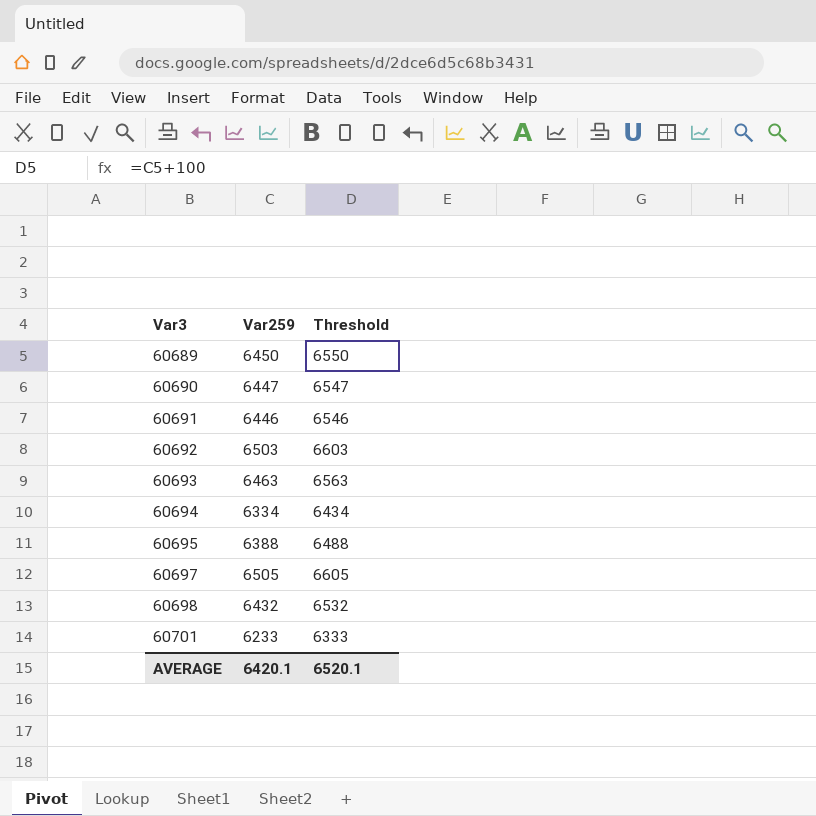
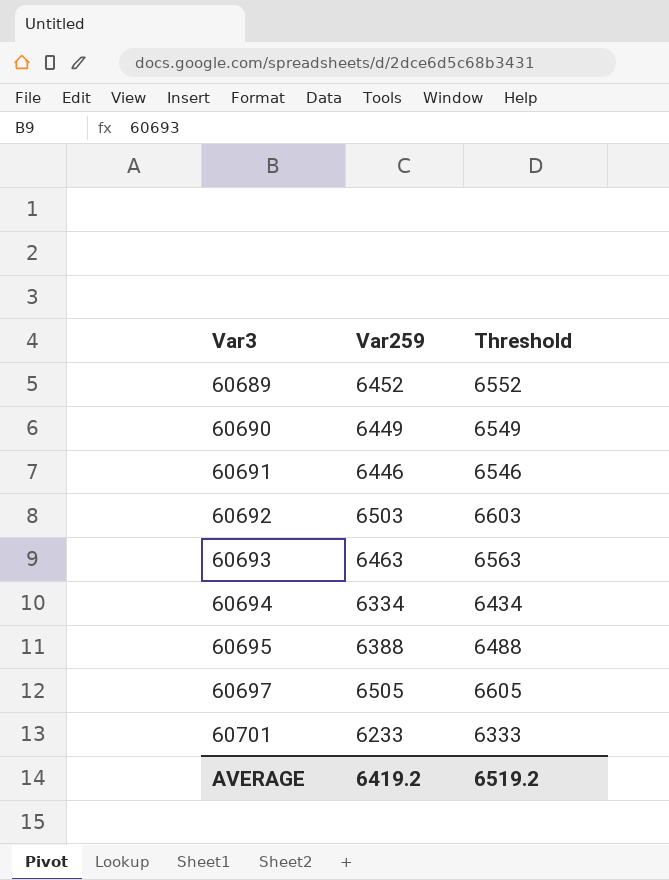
row 60698: 6432 | 6532 -> none
60689 | Var259: 6450 -> 6452
60689 | Threshold: 6550 -> 6552
60690 | Var259: 6447 -> 6449
60690 | Threshold: 6547 -> 6549
AVERAGE | Var259: 6420.1 -> 6419.2
AVERAGE | Threshold: 6520.1 -> 6519.2

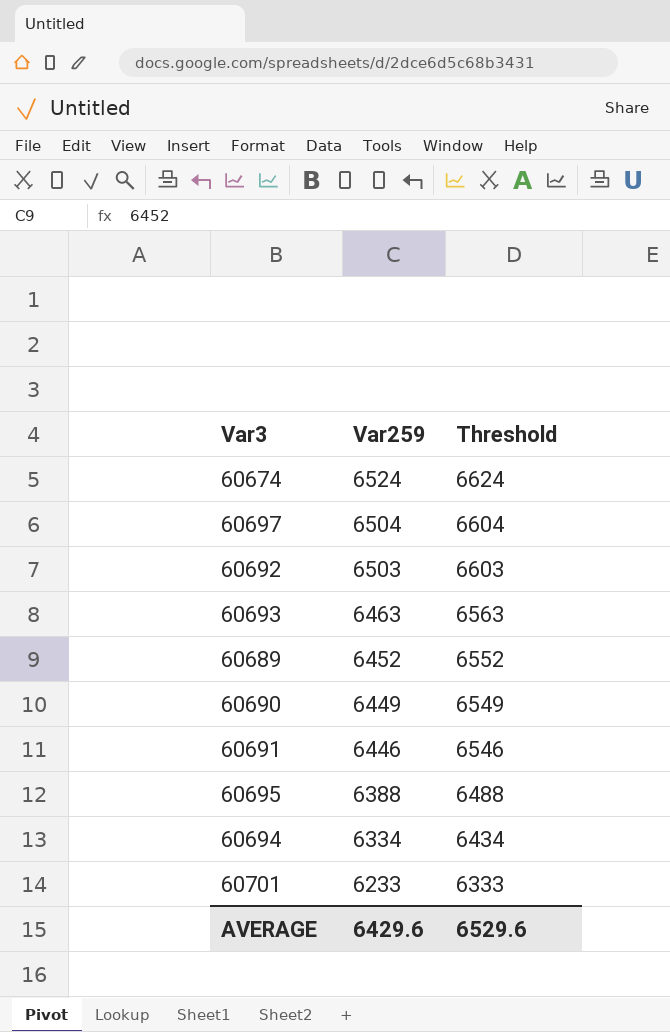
row order: Var3 ascending -> Var259 descending
row 60674: none -> 6524 | 6624
60697 | Var259: 6505 -> 6504
60697 | Threshold: 6605 -> 6604
AVERAGE | Var259: 6419.2 -> 6429.6
AVERAGE | Threshold: 6519.2 -> 6529.6

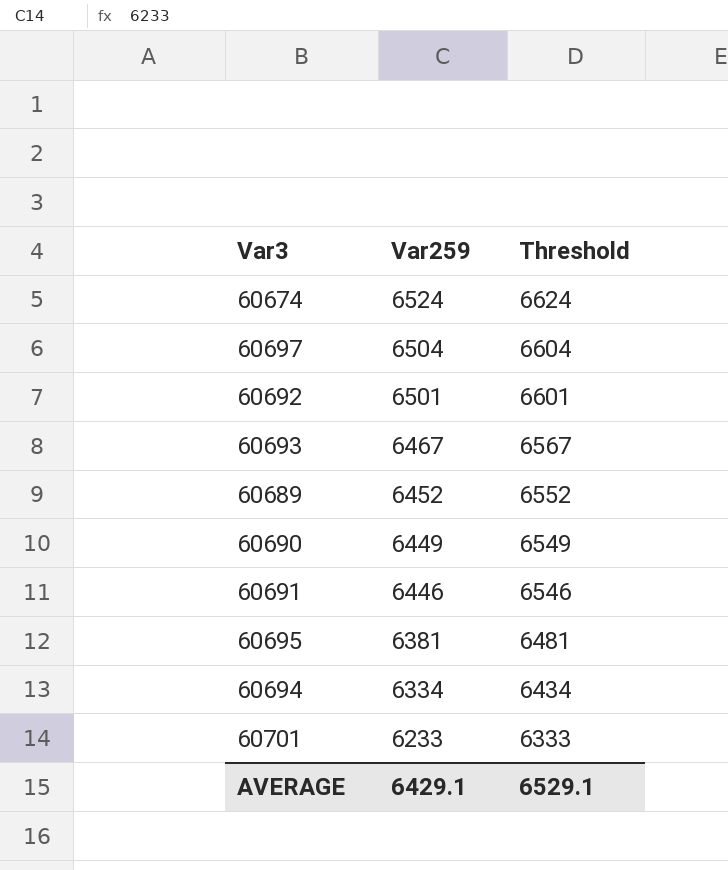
60692 | Var259: 6503 -> 6501
60692 | Threshold: 6603 -> 6601
60693 | Var259: 6463 -> 6467
60693 | Threshold: 6563 -> 6567
60695 | Var259: 6388 -> 6381
60695 | Threshold: 6488 -> 6481
AVERAGE | Var259: 6429.6 -> 6429.1
AVERAGE | Threshold: 6529.6 -> 6529.1

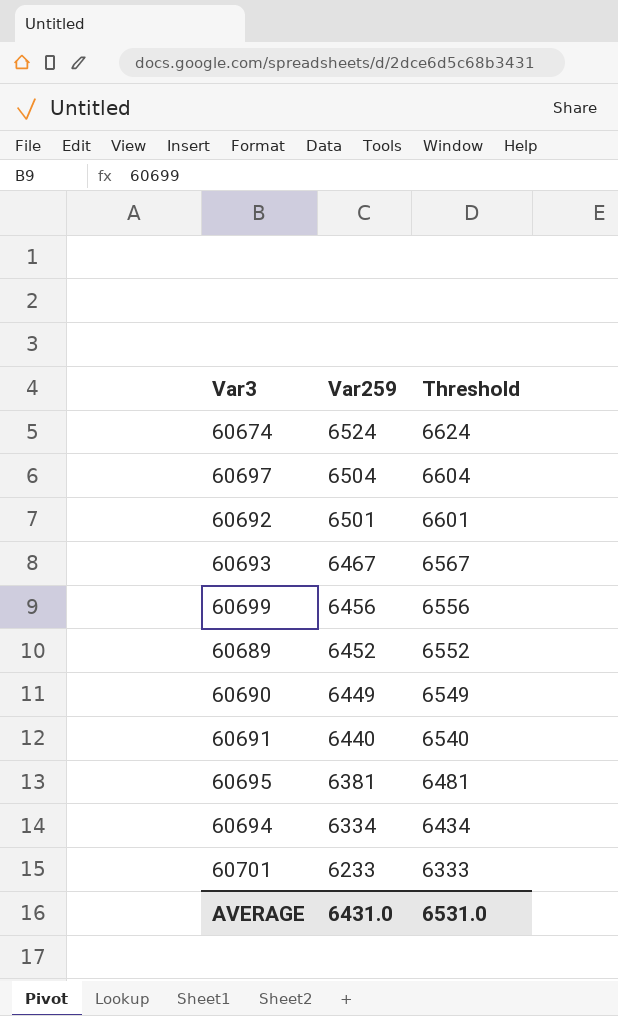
row 60699: none -> 6456 | 6556
60691 | Var259: 6446 -> 6440
60691 | Threshold: 6546 -> 6540
AVERAGE | Var259: 6429.1 -> 6431.0
AVERAGE | Threshold: 6529.1 -> 6531.0

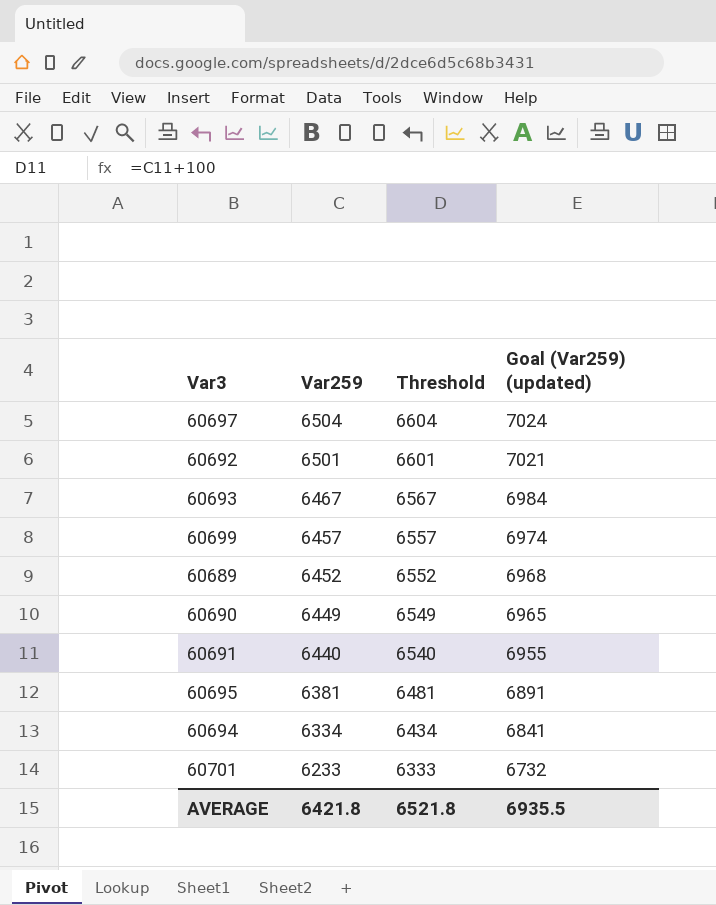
column Goal (Var259) (updated) | formula: none -> [Var259] * 1.08
row 60674: 6524 | 6624 -> none
60699 | Var259: 6456 -> 6457
60699 | Threshold: 6556 -> 6557
AVERAGE | Var259: 6431.0 -> 6421.8
AVERAGE | Threshold: 6531.0 -> 6521.8

